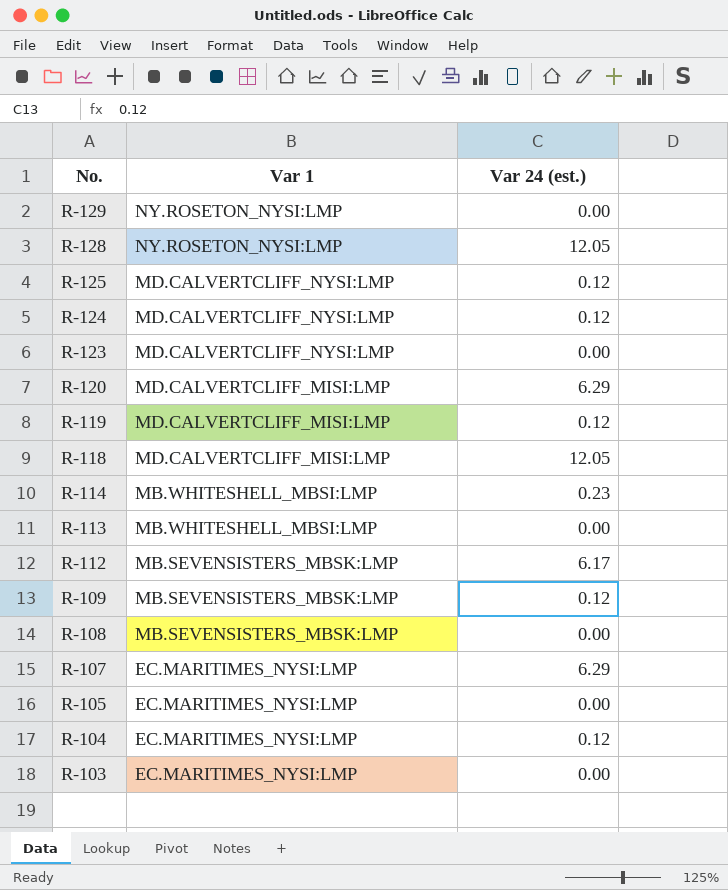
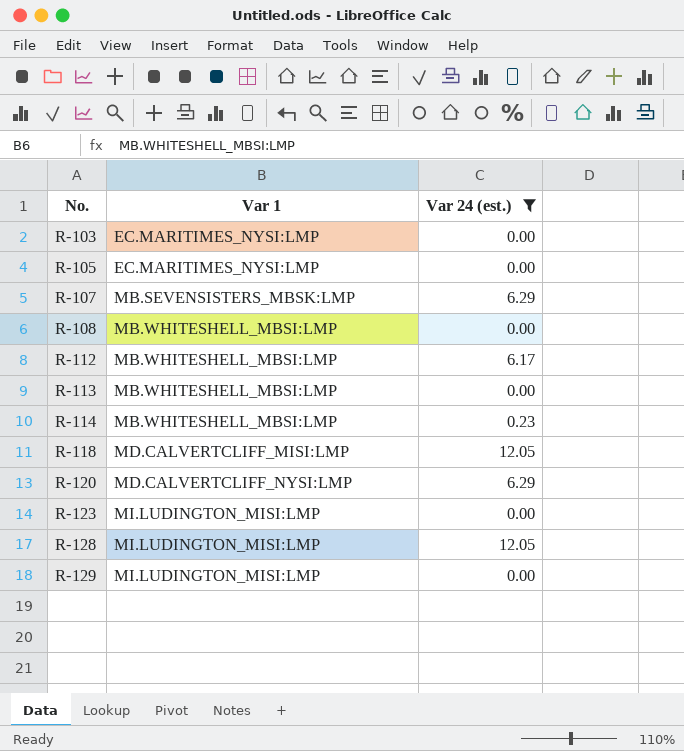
filter: none -> Var 24 (est.) != 0.12
row order: No. descending -> No. ascending
R-107 | Var 1: EC.MARITIMES_NYSI:LMP -> MB.SEVENSISTERS_MBSK:LMP
R-108 | Var 1: MB.SEVENSISTERS_MBSK:LMP -> MB.WHITESHELL_MBSI:LMP
R-112 | Var 1: MB.SEVENSISTERS_MBSK:LMP -> MB.WHITESHELL_MBSI:LMP
R-120 | Var 1: MD.CALVERTCLIFF_MISI:LMP -> MD.CALVERTCLIFF_NYSI:LMP
R-123 | Var 1: MD.CALVERTCLIFF_NYSI:LMP -> MI.LUDINGTON_MISI:LMP
R-128 | Var 1: NY.ROSETON_NYSI:LMP -> MI.LUDINGTON_MISI:LMP
R-129 | Var 1: NY.ROSETON_NYSI:LMP -> MI.LUDINGTON_MISI:LMP

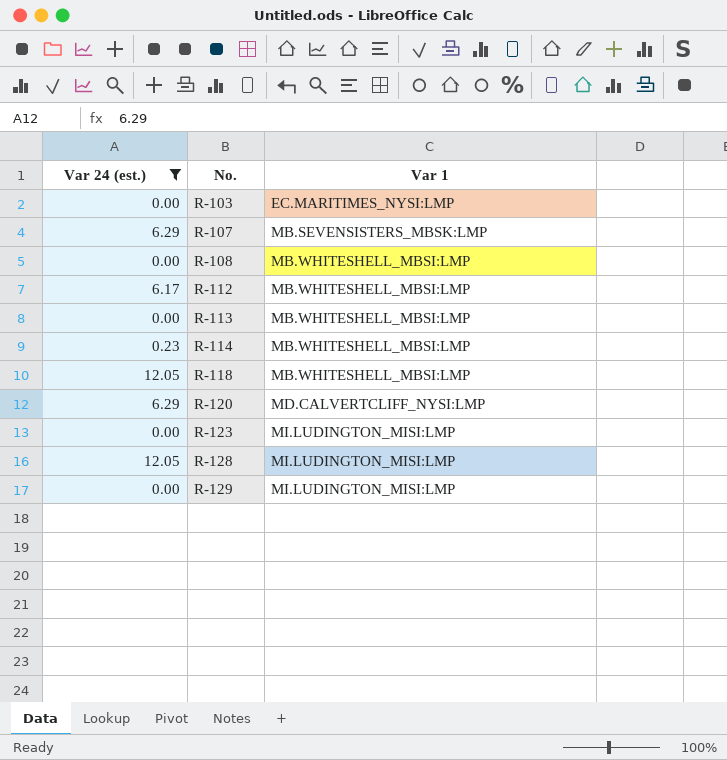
column Var 24 (est.) | position: 3 -> 1
row R-105: EC.MARITIMES_NYSI:LMP | 0.00 -> none
R-118 | Var 1: MD.CALVERTCLIFF_MISI:LMP -> MB.WHITESHELL_MBSI:LMP

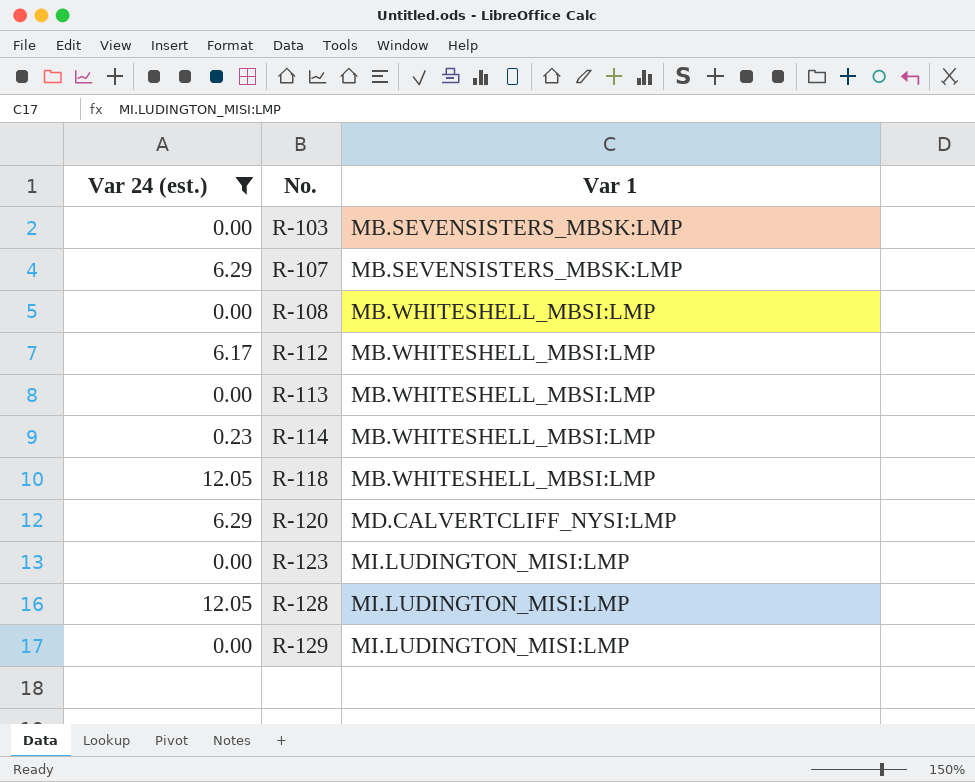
R-103 | Var 1: EC.MARITIMES_NYSI:LMP -> MB.SEVENSISTERS_MBSK:LMP

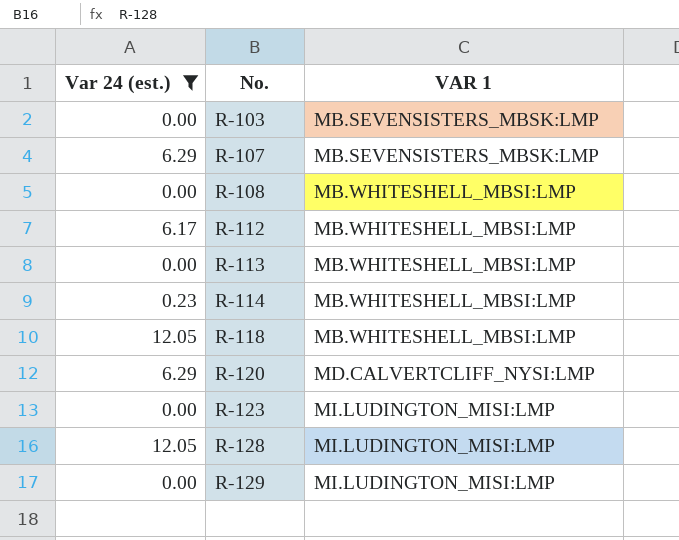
column name: Var 1 -> VAR 1

